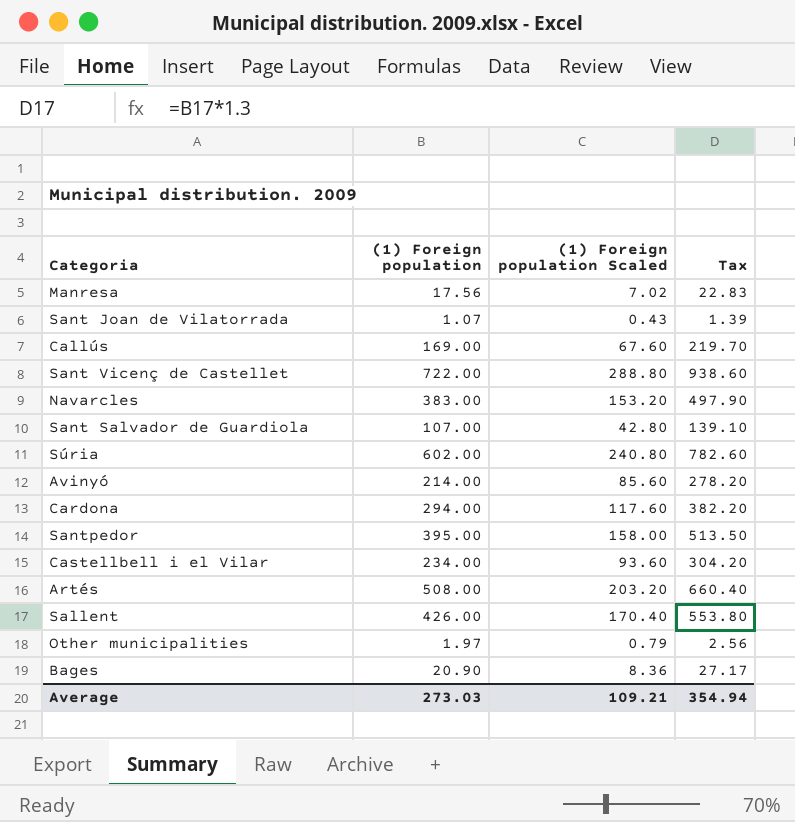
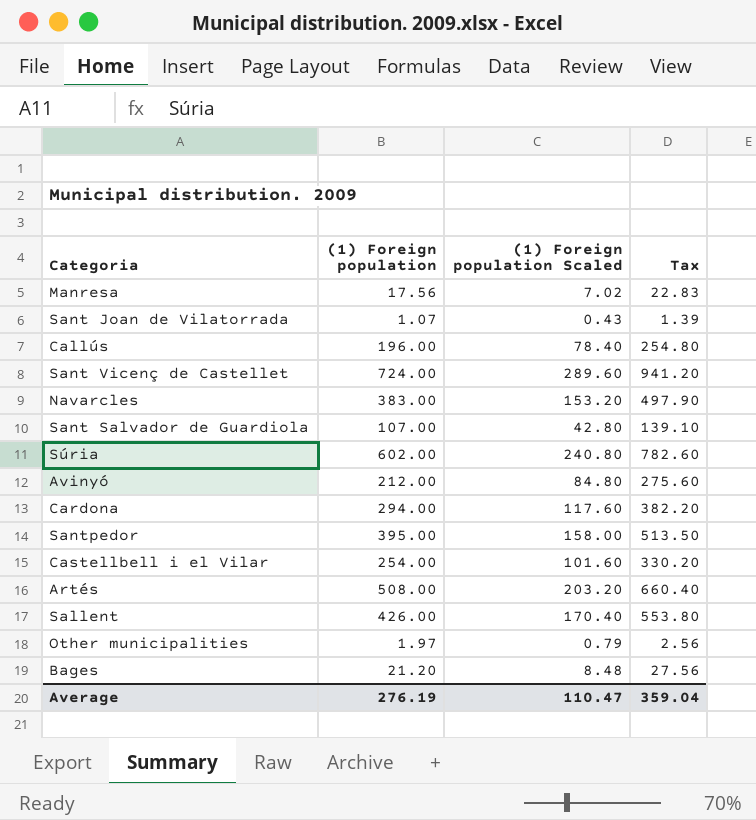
Callús | (1) Foreign population: 169.00 -> 196.00
Callús | (1) Foreign population Scaled: 67.60 -> 78.40
Callús | Tax: 219.70 -> 254.80
Sant Vicenç de Castellet | (1) Foreign population: 722.00 -> 724.00
Sant Vicenç de Castellet | (1) Foreign population Scaled: 288.80 -> 289.60
Sant Vicenç de Castellet | Tax: 938.60 -> 941.20
Avinyó | (1) Foreign population: 214.00 -> 212.00
Avinyó | (1) Foreign population Scaled: 85.60 -> 84.80
Avinyó | Tax: 278.20 -> 275.60
Castellbell i el Vilar | (1) Foreign population: 234.00 -> 254.00
Castellbell i el Vilar | (1) Foreign population Scaled: 93.60 -> 101.60
Castellbell i el Vilar | Tax: 304.20 -> 330.20
Bages | (1) Foreign population: 20.90 -> 21.20
Bages | (1) Foreign population Scaled: 8.36 -> 8.48
Bages | Tax: 27.17 -> 27.56
Average | (1) Foreign population: 273.03 -> 276.19
Average | (1) Foreign population Scaled: 109.21 -> 110.47
Average | Tax: 354.94 -> 359.04

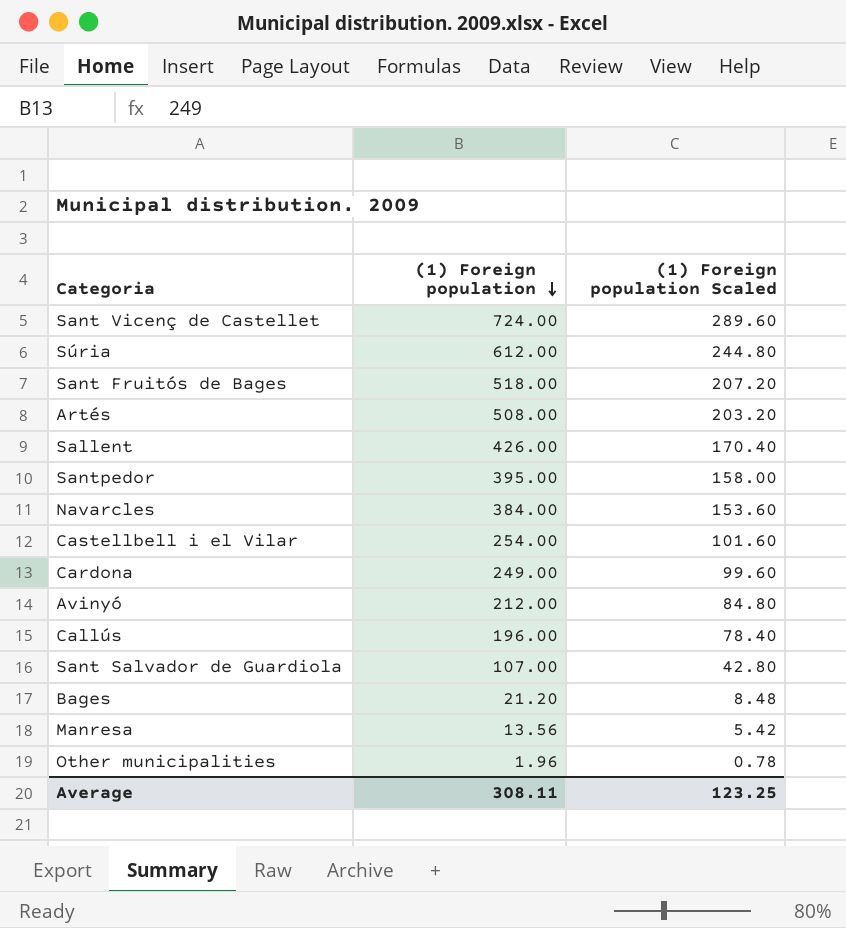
row order: none -> (1) Foreign population descending
column Tax | formula: [(1) Foreign population] * 1.3 -> none
row Sant Joan de Vilatorrada: 1.07 | 0.43 | 1.39 -> none
Súria | (1) Foreign population: 602.00 -> 612.00
Súria | (1) Foreign population Scaled: 240.80 -> 244.80
row Sant Fruitós de Bages: none -> 518.00 | 207.20
Navarcles | (1) Foreign population: 383.00 -> 384.00
Navarcles | (1) Foreign population Scaled: 153.20 -> 153.60
Cardona | (1) Foreign population: 294.00 -> 249.00
Cardona | (1) Foreign population Scaled: 117.60 -> 99.60
Manresa | (1) Foreign population: 17.56 -> 13.56
Manresa | (1) Foreign population Scaled: 7.02 -> 5.42
Other municipalities | (1) Foreign population: 1.97 -> 1.96
Other municipalities | (1) Foreign population Scaled: 0.79 -> 0.78
Average | (1) Foreign population: 276.19 -> 308.11
Average | (1) Foreign population Scaled: 110.47 -> 123.25

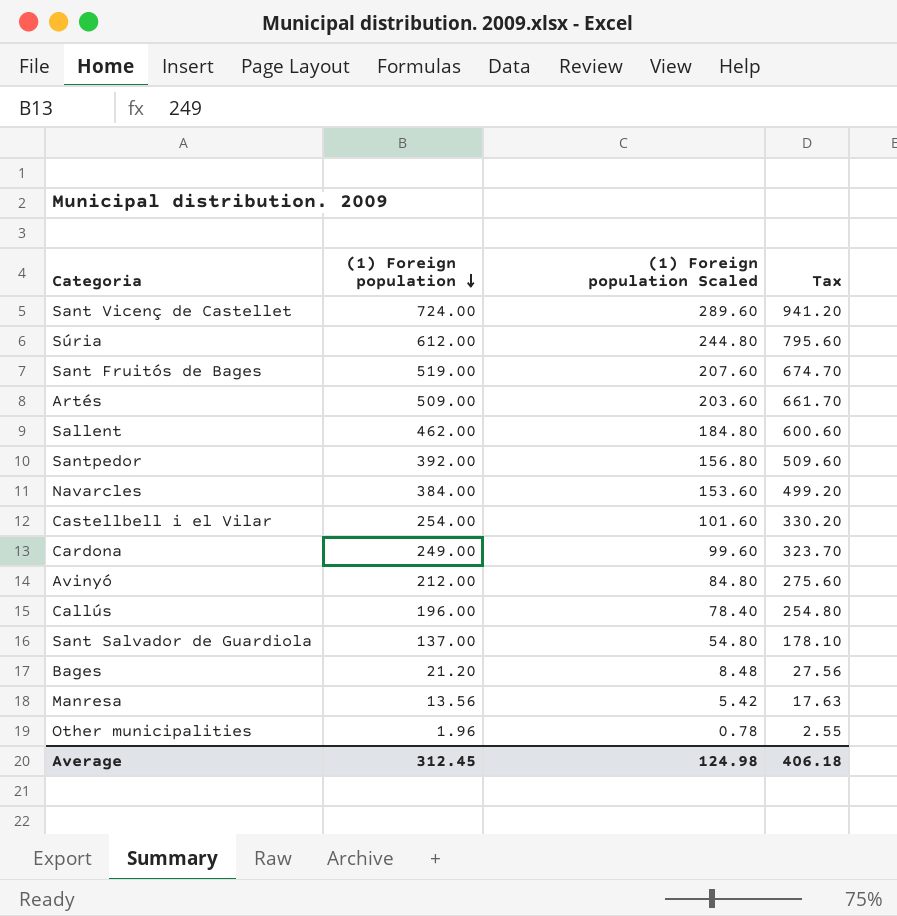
column Tax | formula: none -> [(1) Foreign population] * 1.3
Sant Fruitós de Bages | (1) Foreign population: 518.00 -> 519.00
Sant Fruitós de Bages | (1) Foreign population Scaled: 207.20 -> 207.60
Artés | (1) Foreign population: 508.00 -> 509.00
Artés | (1) Foreign population Scaled: 203.20 -> 203.60
Sallent | (1) Foreign population: 426.00 -> 462.00
Sallent | (1) Foreign population Scaled: 170.40 -> 184.80
Santpedor | (1) Foreign population: 395.00 -> 392.00
Santpedor | (1) Foreign population Scaled: 158.00 -> 156.80
Sant Salvador de Guardiola | (1) Foreign population: 107.00 -> 137.00
Sant Salvador de Guardiola | (1) Foreign population Scaled: 42.80 -> 54.80
Average | (1) Foreign population: 308.11 -> 312.45
Average | (1) Foreign population Scaled: 123.25 -> 124.98

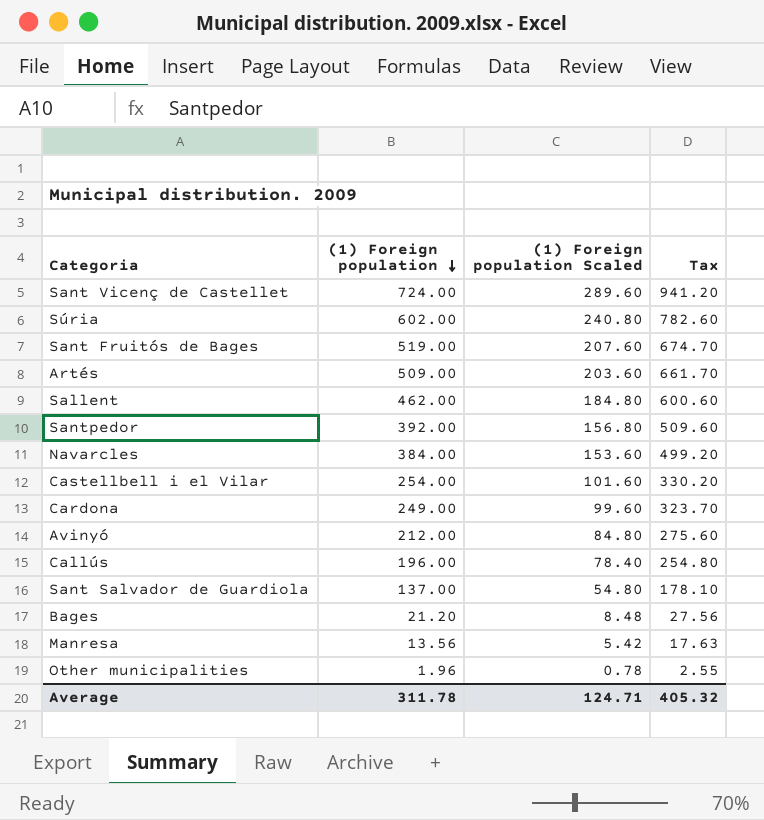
Súria | (1) Foreign population: 612.00 -> 602.00
Súria | (1) Foreign population Scaled: 244.80 -> 240.80
Súria | Tax: 795.60 -> 782.60
Average | (1) Foreign population: 312.45 -> 311.78
Average | (1) Foreign population Scaled: 124.98 -> 124.71
Average | Tax: 406.18 -> 405.32

